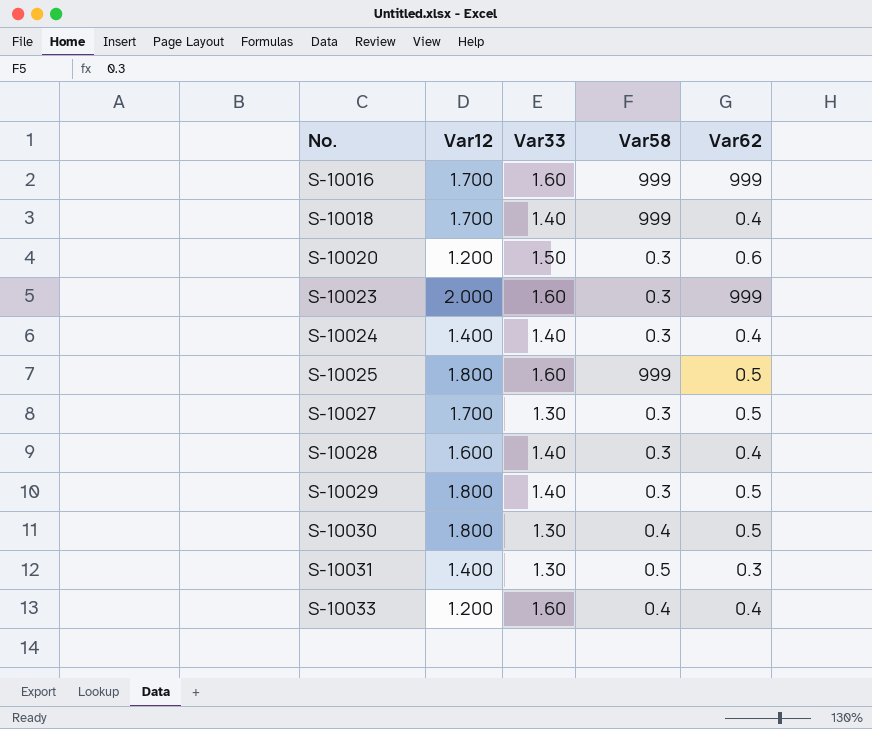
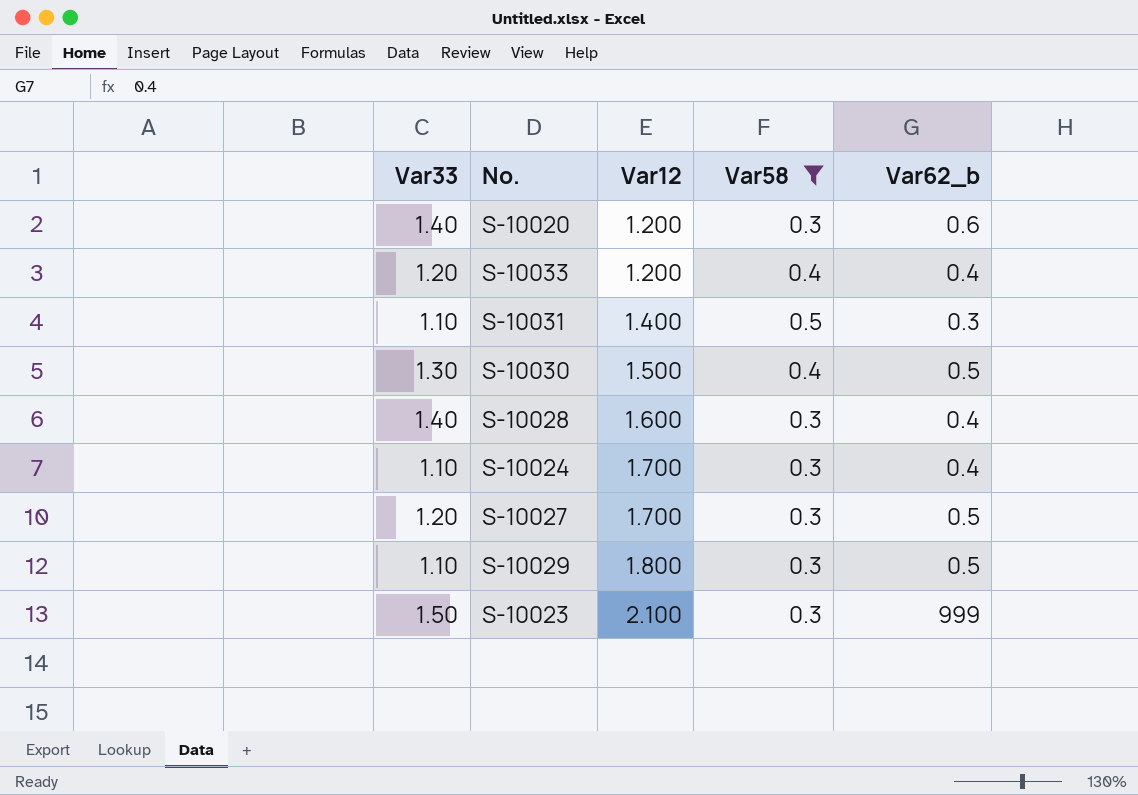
filter: none -> Var58 != 999
row order: No. ascending -> Var12 ascending
column Var33 | position: 3 -> 1
column name: Var62 -> Var62_b
S-10020 | Var33: 1.50 -> 1.40
S-10033 | Var33: 1.60 -> 1.20
S-10031 | Var33: 1.30 -> 1.10
S-10030 | Var12: 1.800 -> 1.500
S-10024 | Var33: 1.40 -> 1.10
S-10024 | Var12: 1.400 -> 1.700
S-10027 | Var33: 1.30 -> 1.20
S-10029 | Var33: 1.40 -> 1.10
S-10023 | Var33: 1.60 -> 1.50
S-10023 | Var12: 2.000 -> 2.100

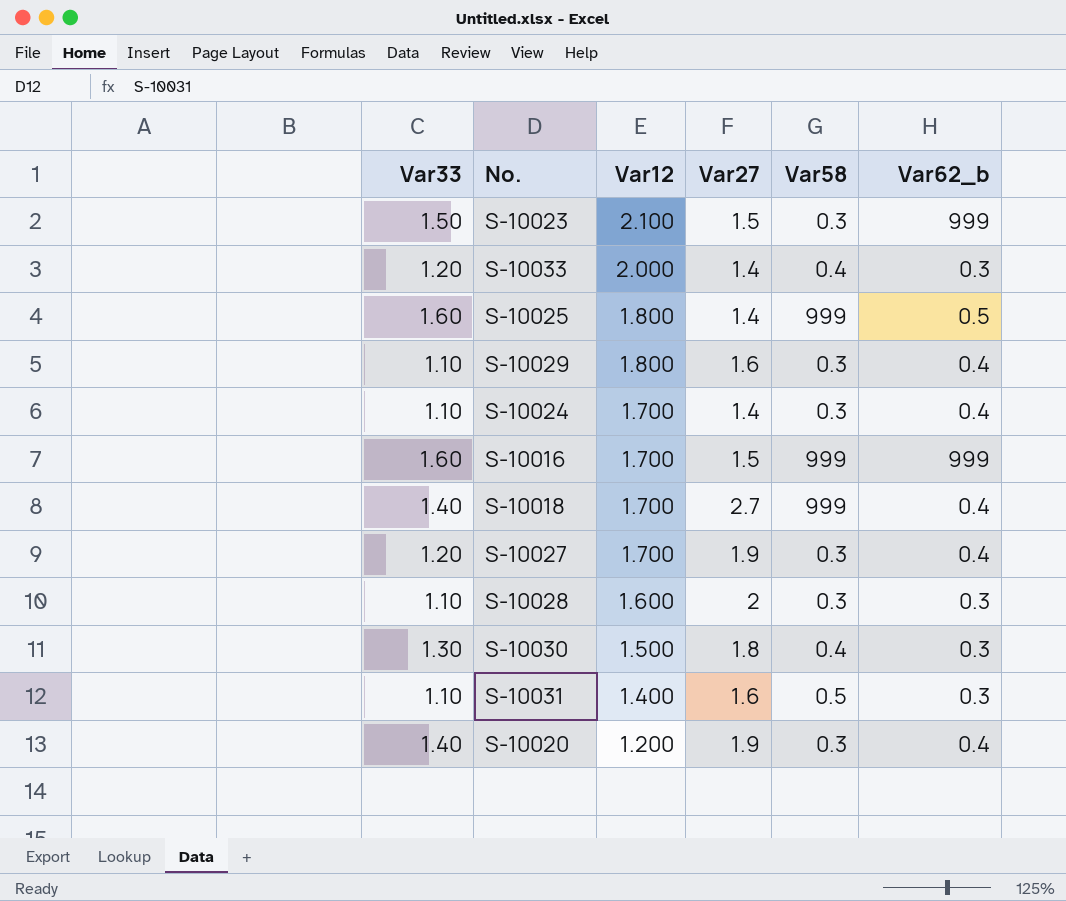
filter: Var58 != 999 -> none
row order: Var12 ascending -> Var12 descending
column Var27 | position: none -> 4
S-10033 | Var12: 1.200 -> 2.000
S-10033 | Var62_b: 0.4 -> 0.3
S-10029 | Var62_b: 0.5 -> 0.4
S-10027 | Var62_b: 0.5 -> 0.4
S-10028 | Var33: 1.40 -> 1.10
S-10028 | Var62_b: 0.4 -> 0.3
S-10030 | Var62_b: 0.5 -> 0.3
S-10020 | Var62_b: 0.6 -> 0.4

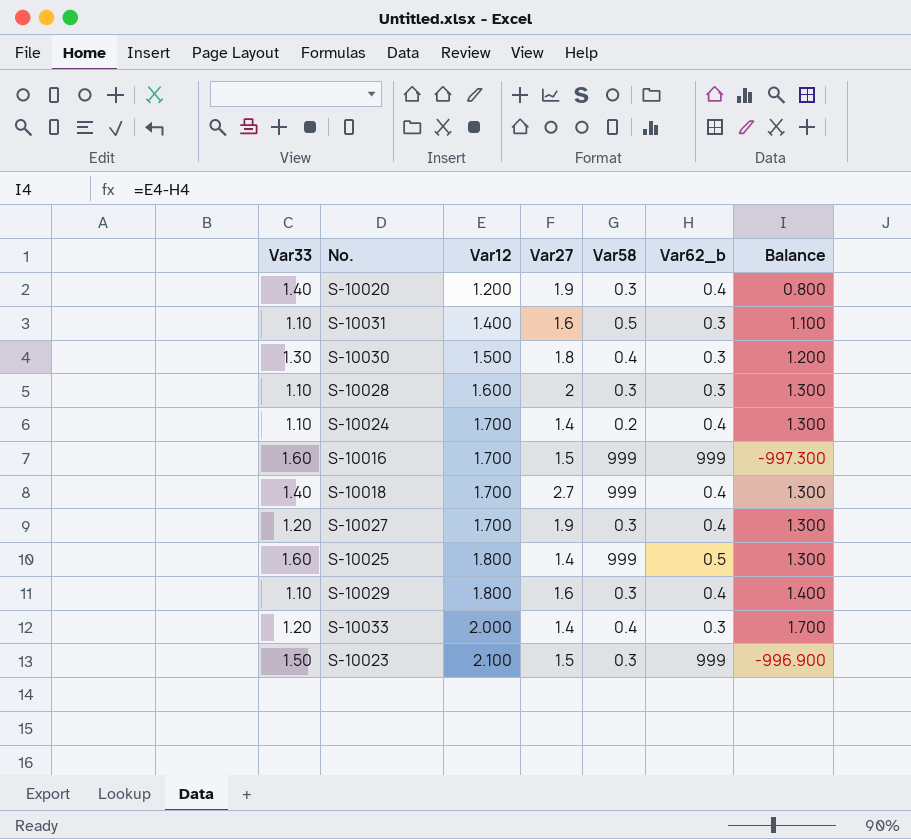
row order: Var12 descending -> Var12 ascending
column Balance | formula: none -> [Var12] - [Var62_b]
S-10024 | Var58: 0.3 -> 0.2

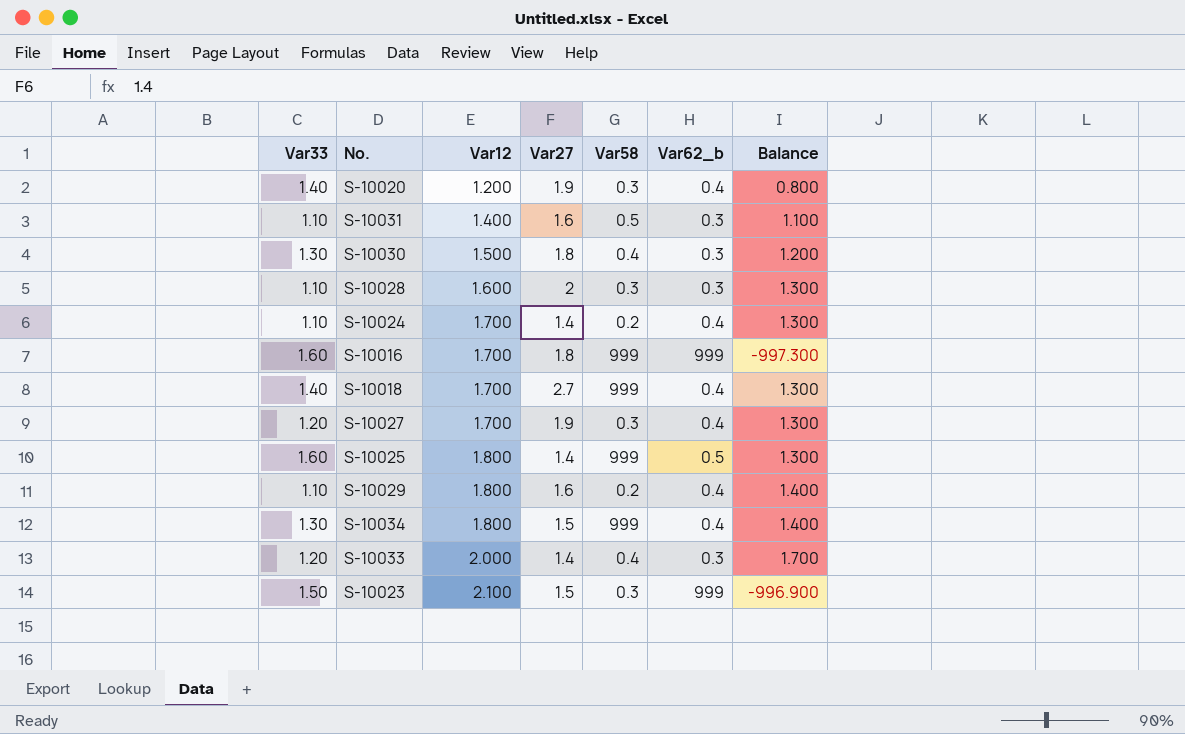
S-10016 | Var27: 1.5 -> 1.8
S-10029 | Var58: 0.3 -> 0.2
row S-10034: none -> 1.30 | 1.800 | 1.5 | 999 | 0.4 | 1.400

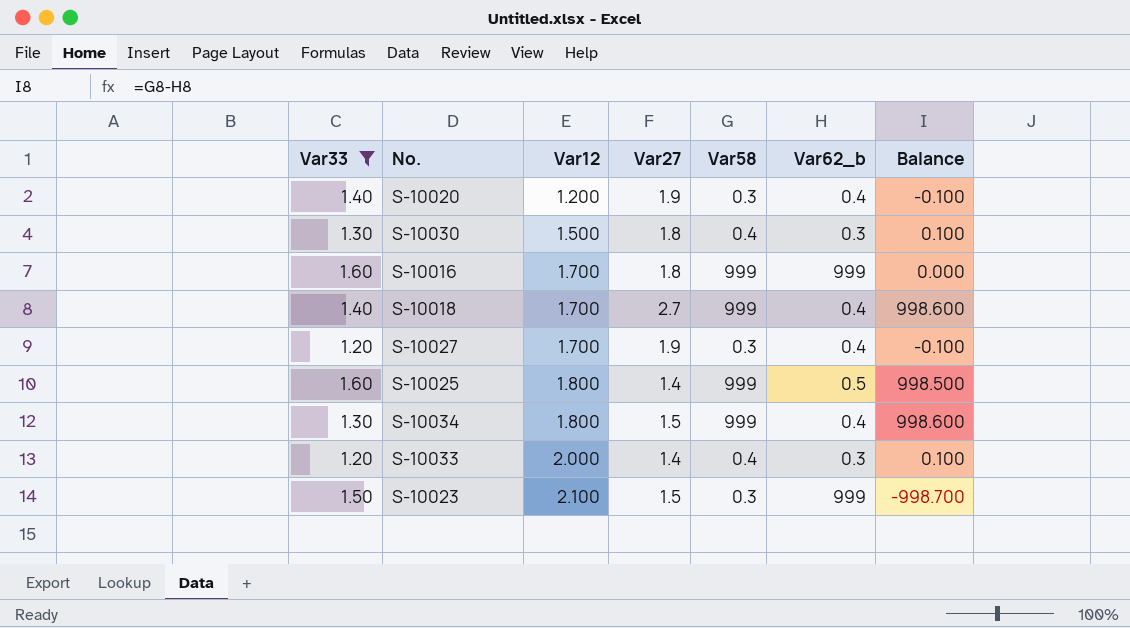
filter: none -> Var33 != 1.10
column Balance | formula: [Var12] - [Var62_b] -> [Var58] - [Var62_b]

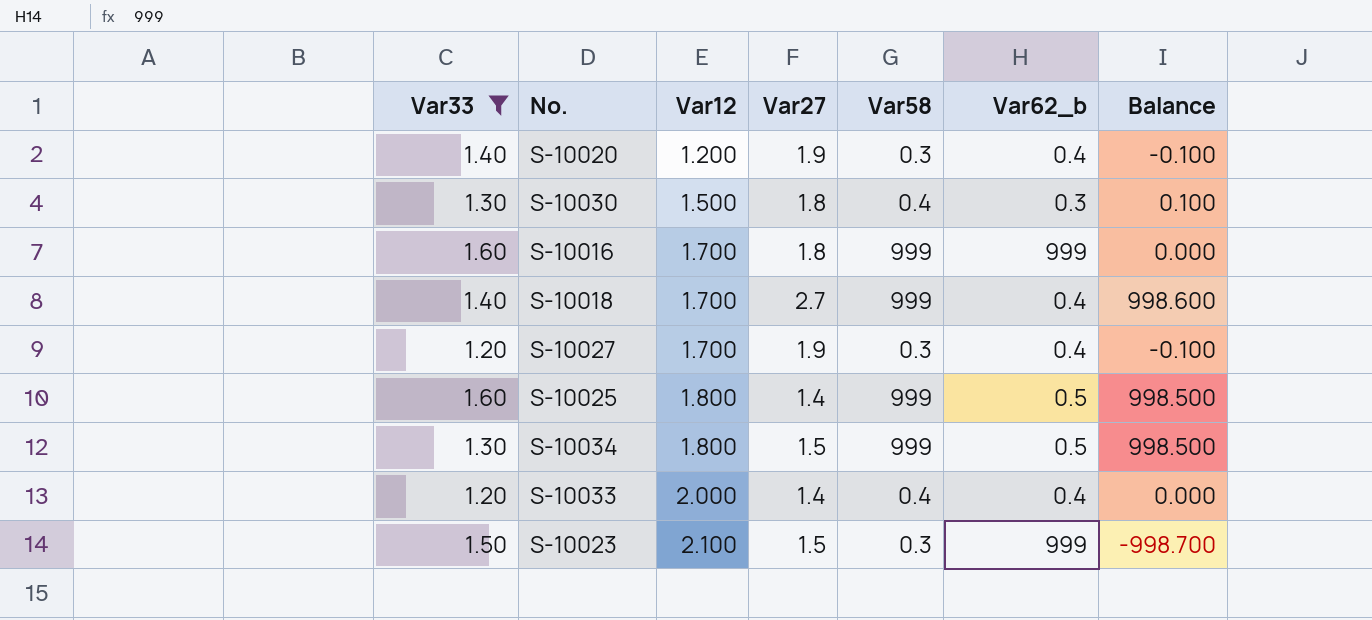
S-10034 | Var62_b: 0.4 -> 0.5
S-10034 | Balance: 998.600 -> 998.500
S-10033 | Var62_b: 0.3 -> 0.4
S-10033 | Balance: 0.100 -> 0.000

